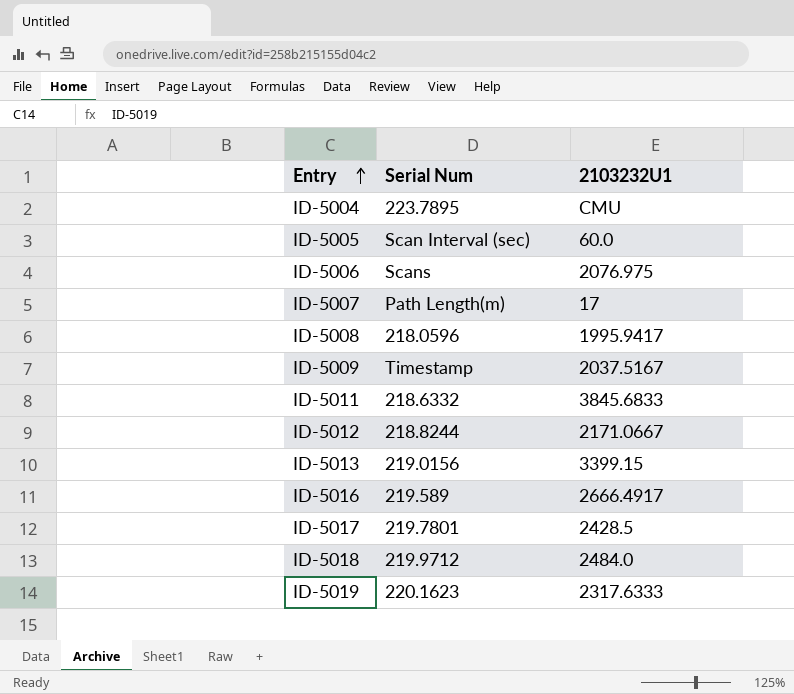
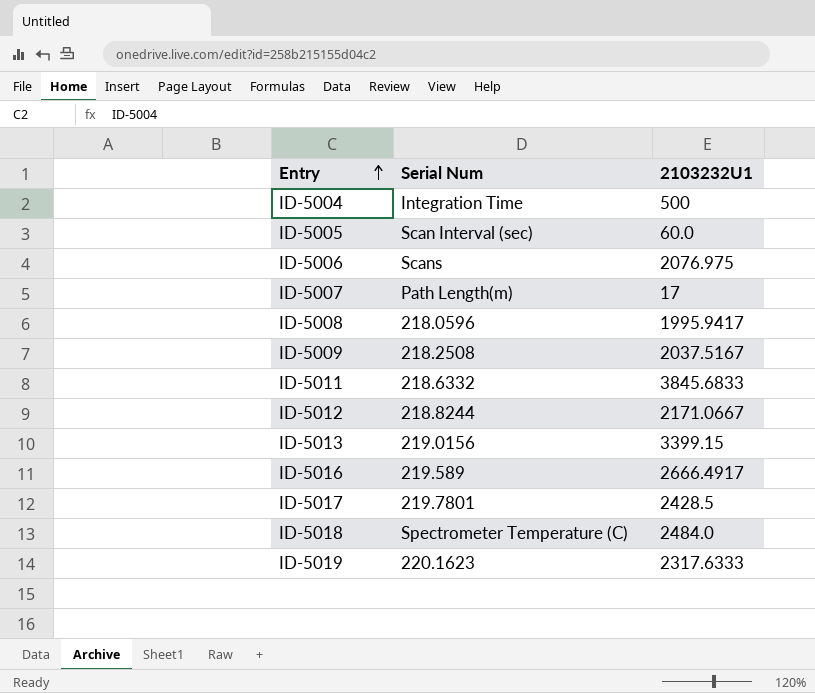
ID-5004 | Serial Num: 223.7895 -> Integration Time
ID-5004 | 2103232U1: CMU -> 500
ID-5009 | Serial Num: Timestamp -> 218.2508
ID-5018 | Serial Num: 219.9712 -> Spectrometer Temperature (C)

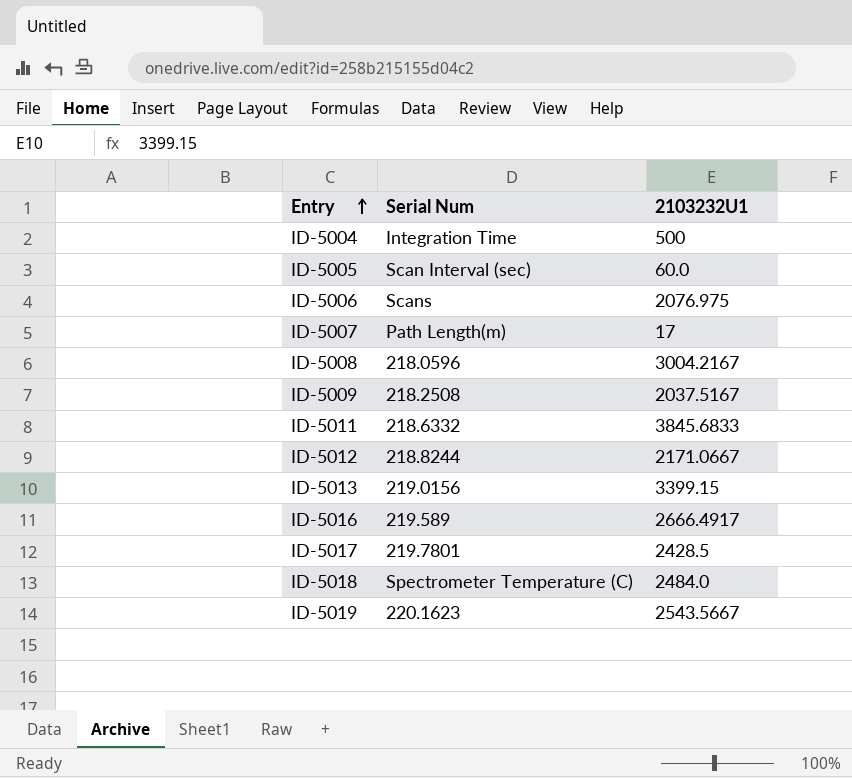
ID-5008 | 2103232U1: 1995.9417 -> 3004.2167
ID-5019 | 2103232U1: 2317.6333 -> 2543.5667

